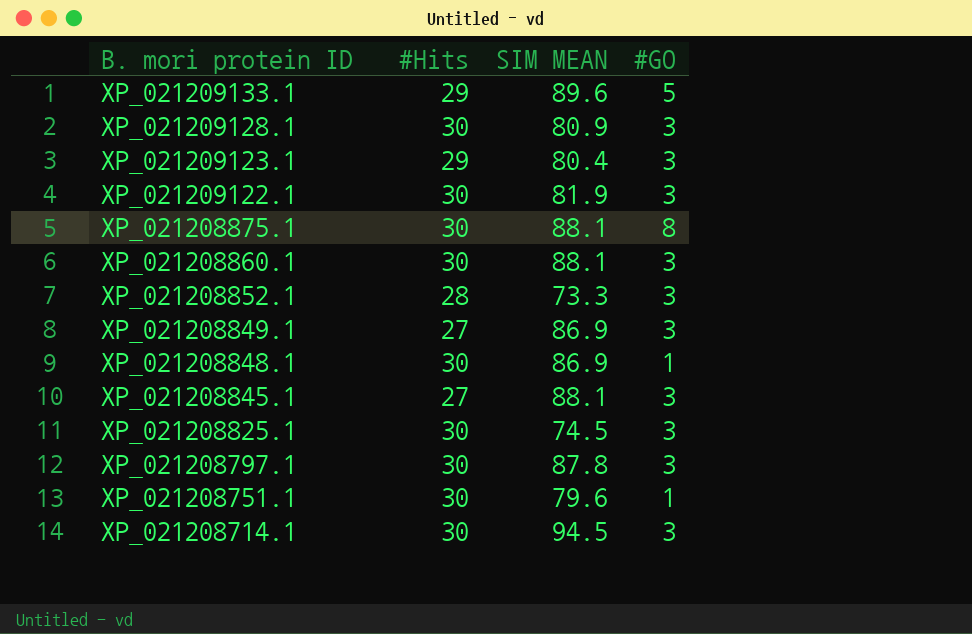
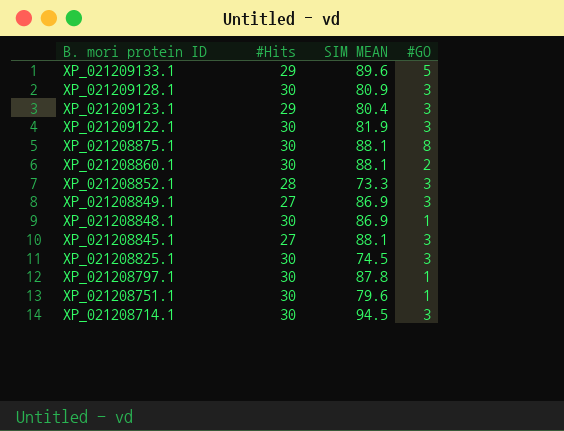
XP_021208860.1 | #GO: 3 -> 2
XP_021208797.1 | #GO: 3 -> 1

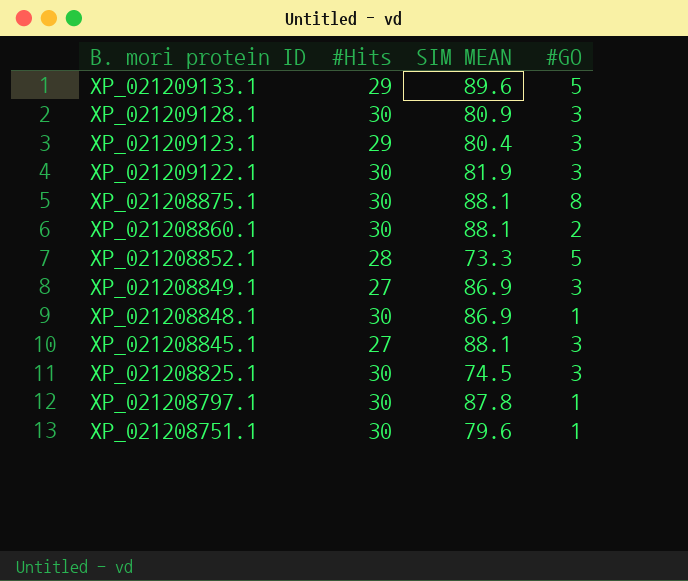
row XP_021208714.1: 30 | 94.5 | 3 -> none
XP_021208852.1 | #GO: 3 -> 5

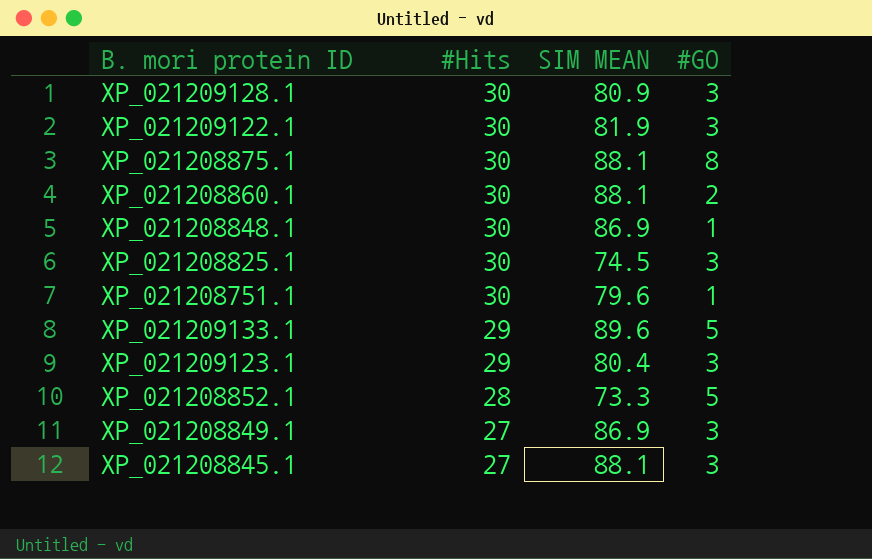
row order: B. mori protein ID descending -> #Hits descending
row XP_021208797.1: 30 | 87.8 | 1 -> none

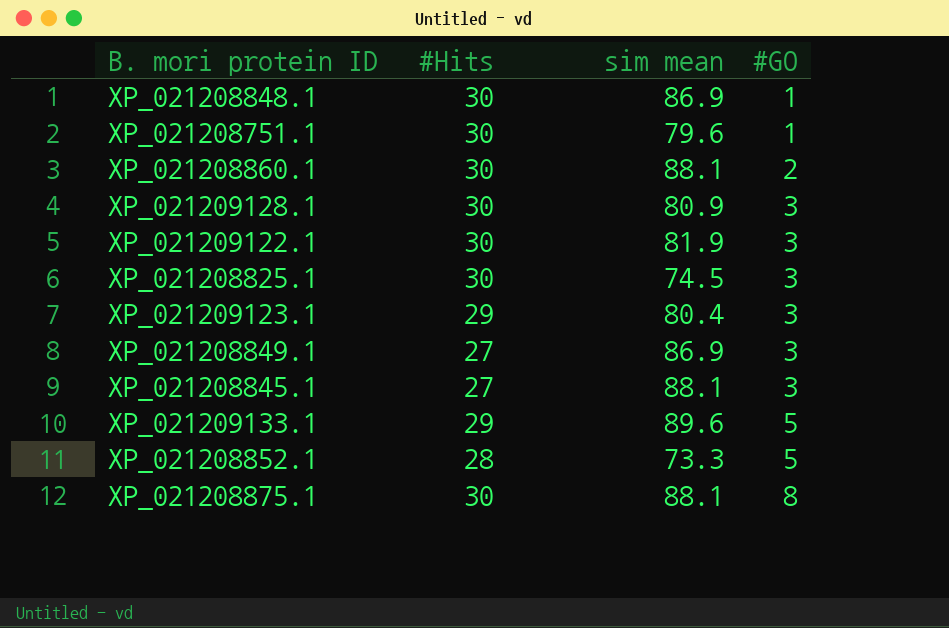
row order: #Hits descending -> #GO ascending
column name: SIM MEAN -> sim mean

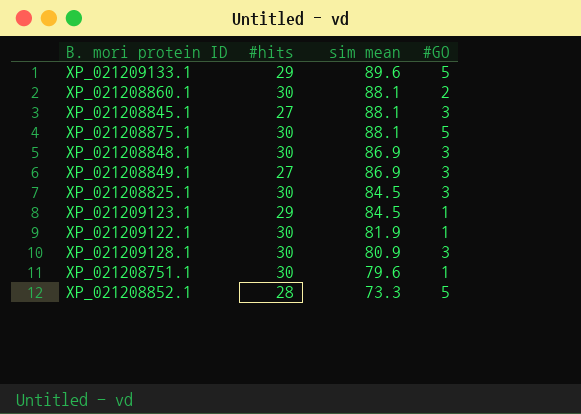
row order: #GO ascending -> sim mean descending
column name: #Hits -> #hits
XP_021208875.1 | #GO: 8 -> 5
XP_021208848.1 | #GO: 1 -> 3
XP_021208825.1 | sim mean: 74.5 -> 84.5
XP_021209123.1 | sim mean: 80.4 -> 84.5
XP_021209123.1 | #GO: 3 -> 1
XP_021209122.1 | #GO: 3 -> 1

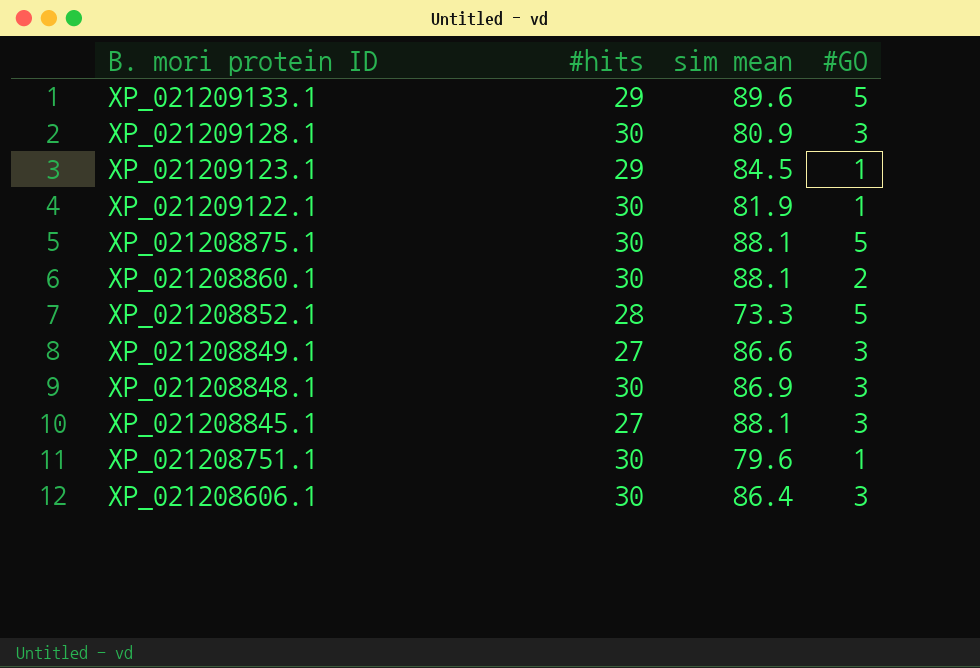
row order: sim mean descending -> B. mori protein ID descending
row XP_021208825.1: 30 | 84.5 | 3 -> none
XP_021208849.1 | sim mean: 86.9 -> 86.6
row XP_021208606.1: none -> 30 | 86.4 | 3

